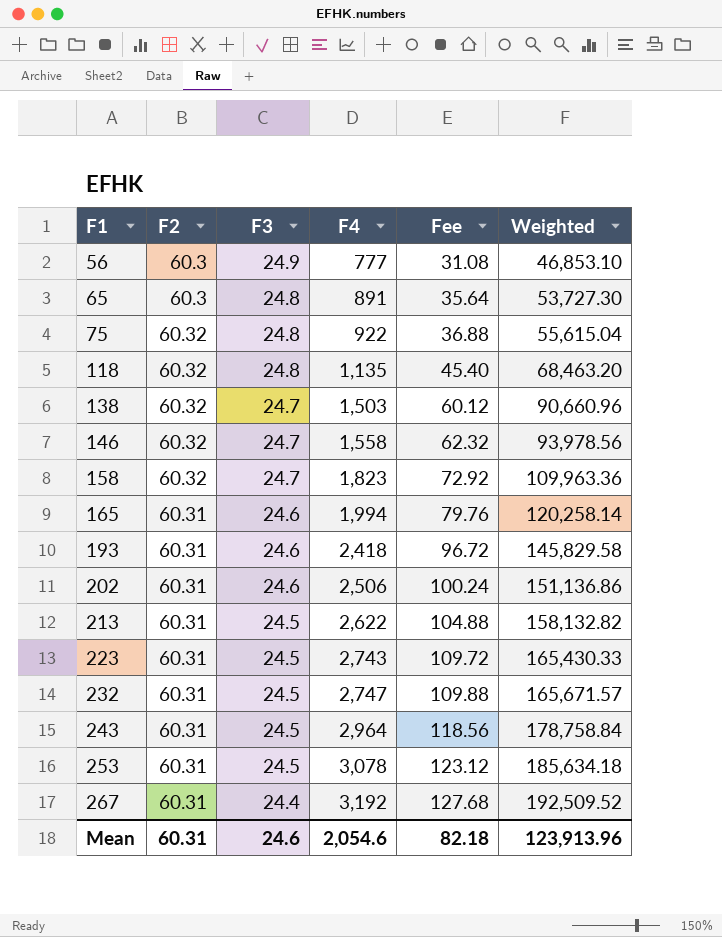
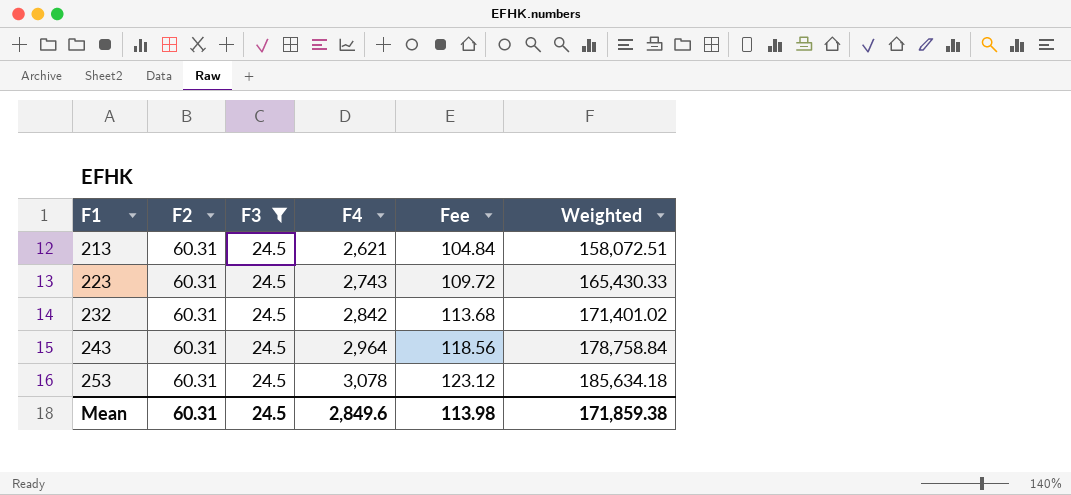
filter: none -> F3 = 24.5
213 | F4: 2,622 -> 2,621
213 | Fee: 104.88 -> 104.84
213 | Weighted: 158,132.82 -> 158,072.51
232 | F4: 2,747 -> 2,842
232 | Fee: 109.88 -> 113.68
232 | Weighted: 165,671.57 -> 171,401.02
Mean | F3: 24.6 -> 24.5
Mean | F4: 2,054.6 -> 2,849.6
Mean | Fee: 82.18 -> 113.98
Mean | Weighted: 123,913.96 -> 171,859.38

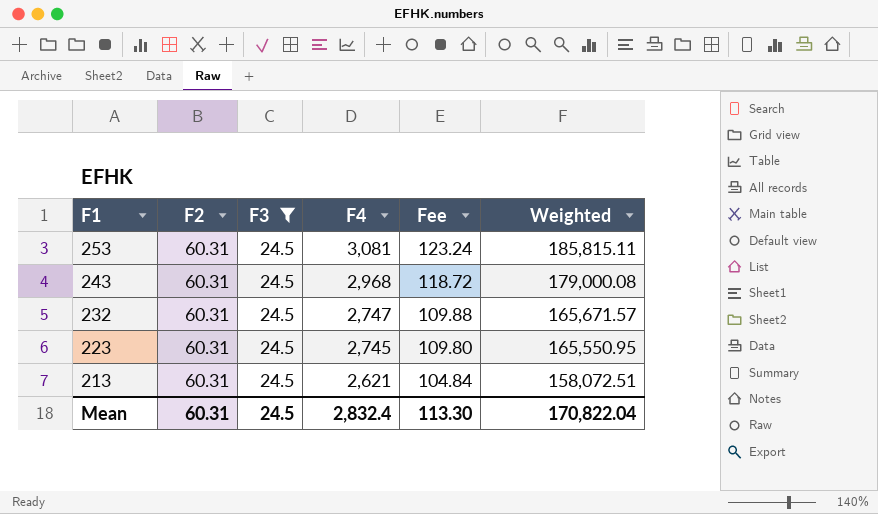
row order: F1 ascending -> F1 descending
253 | F4: 3,078 -> 3,081
253 | Fee: 123.12 -> 123.24
253 | Weighted: 185,634.18 -> 185,815.11
243 | F4: 2,964 -> 2,968
243 | Fee: 118.56 -> 118.72
243 | Weighted: 178,758.84 -> 179,000.08
232 | F4: 2,842 -> 2,747
232 | Fee: 113.68 -> 109.88
232 | Weighted: 171,401.02 -> 165,671.57
223 | F4: 2,743 -> 2,745
223 | Fee: 109.72 -> 109.80
223 | Weighted: 165,430.33 -> 165,550.95
Mean | F4: 2,849.6 -> 2,832.4
Mean | Fee: 113.98 -> 113.30
Mean | Weighted: 171,859.38 -> 170,822.04

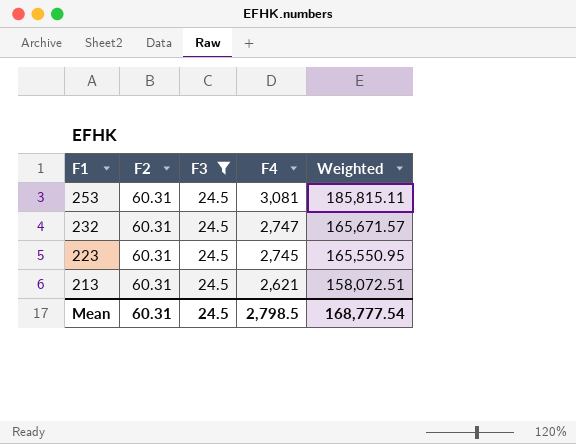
column Fee | formula: [F4] * 0.04 -> none
row 243: 60.31 | 24.5 | 2,968 | 118.72 | 179,000.08 -> none
Mean | F4: 2,832.4 -> 2,798.5
Mean | Weighted: 170,822.04 -> 168,777.54

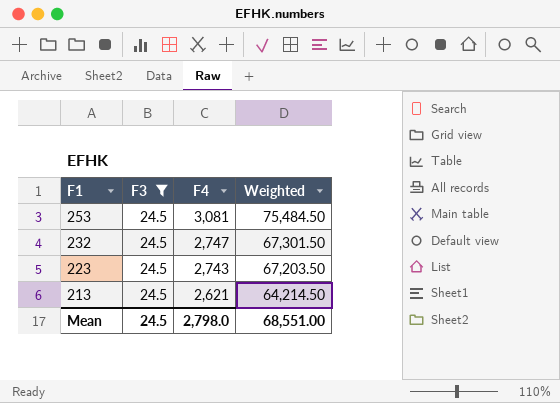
column F2 | position: 2 -> none
column Weighted | formula: [F2] * [F4] -> [F3] * [F4]
223 | F4: 2,745 -> 2,743
Mean | F4: 2,798.5 -> 2,798.0
Mean | Weighted: 168,777.54 -> 68,551.00

